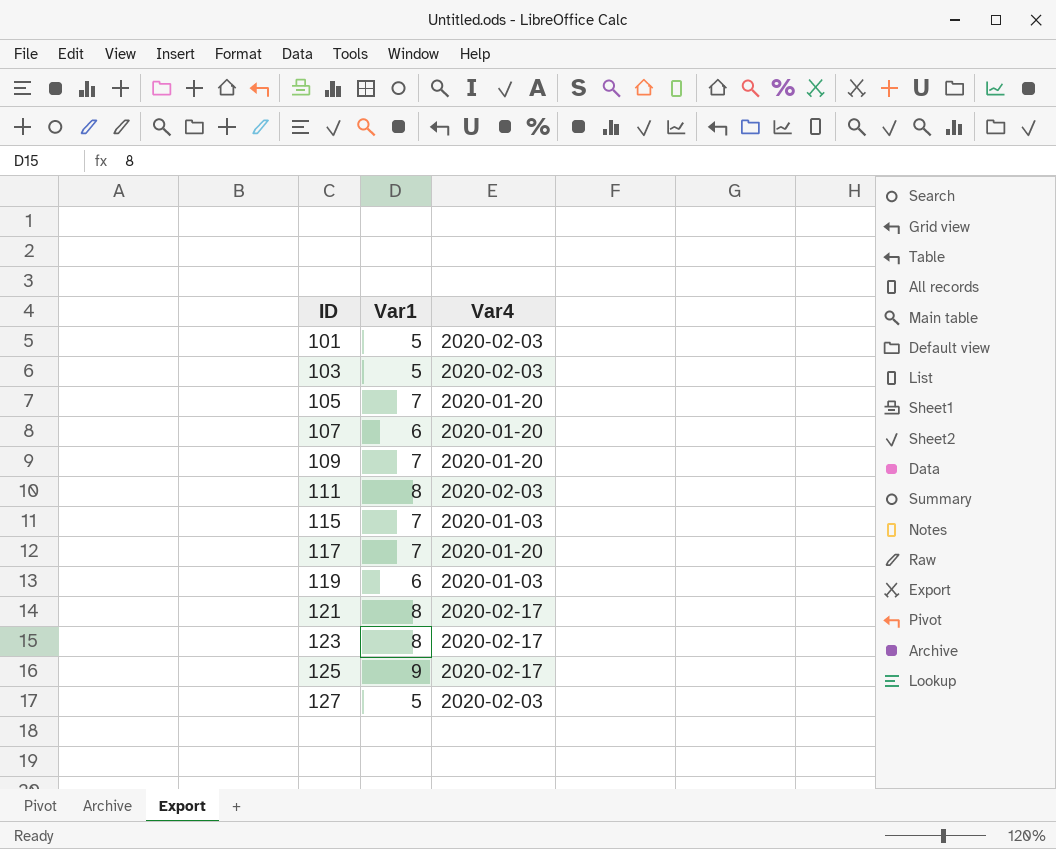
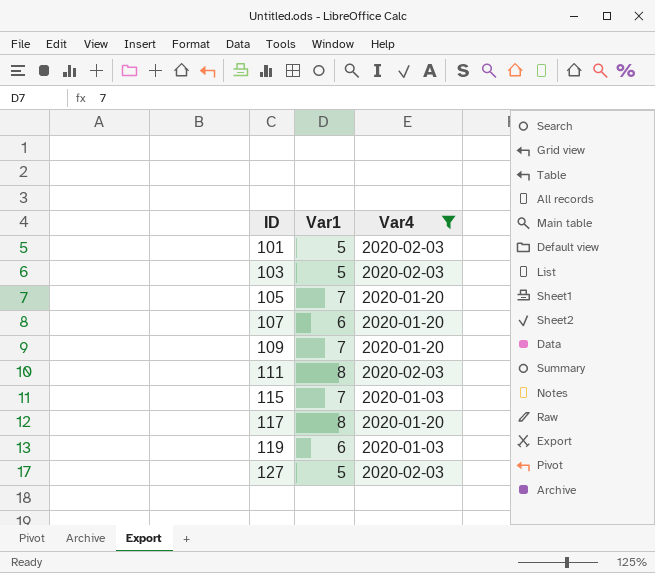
filter: none -> Var4 != 2020-02-17
117 | Var1: 7 -> 8

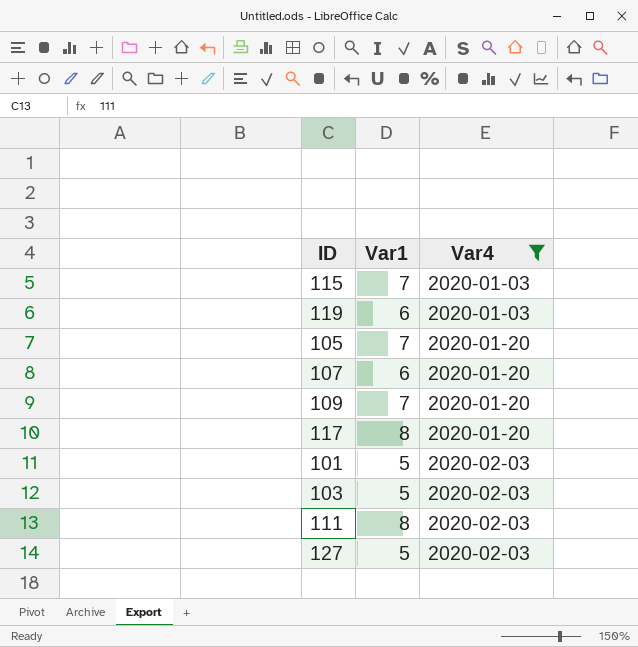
row order: ID ascending -> Var4 ascending

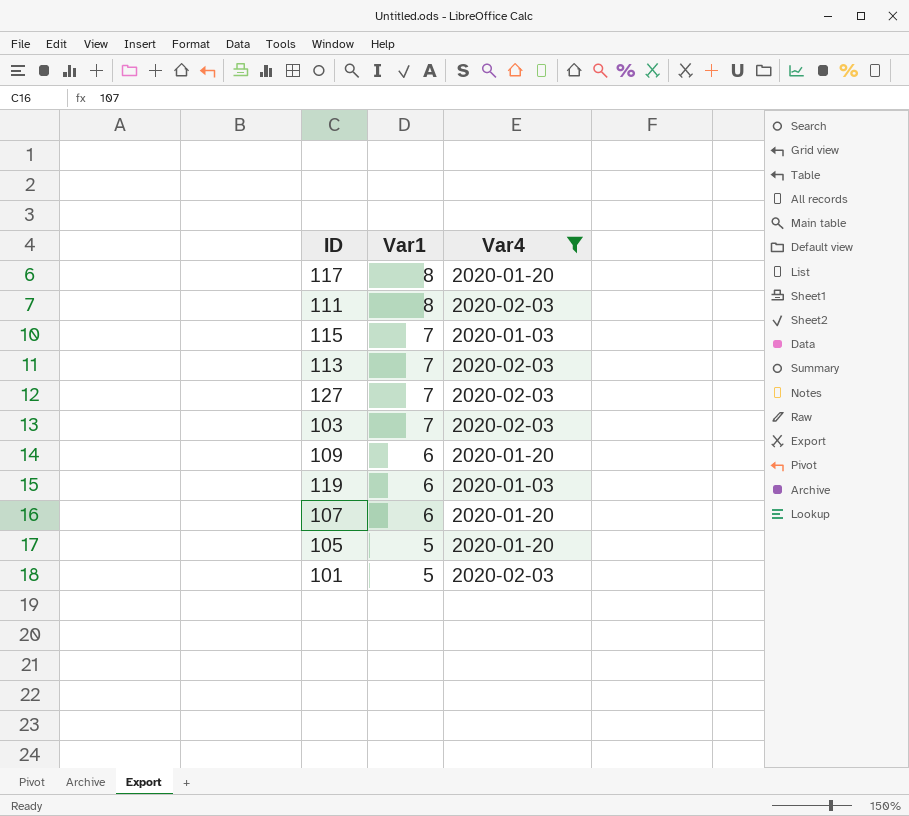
row order: Var4 ascending -> Var1 descending
row 113: none -> 7 | 2020-02-03
127 | Var1: 5 -> 7
103 | Var1: 5 -> 7
109 | Var1: 7 -> 6
105 | Var1: 7 -> 5

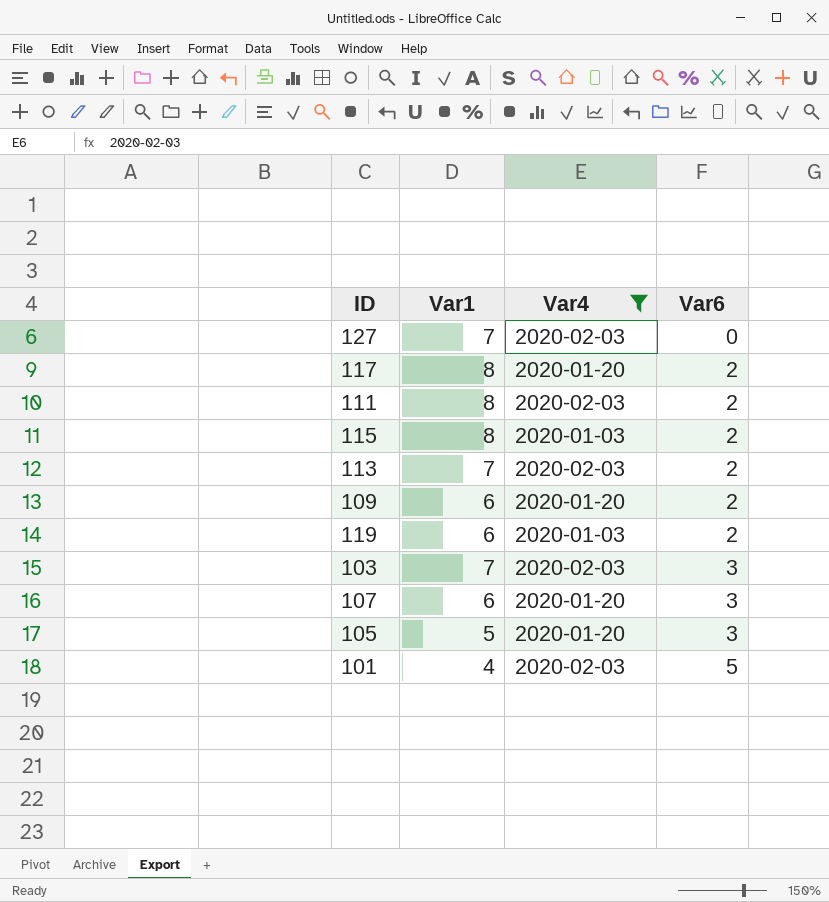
row order: Var1 descending -> Var6 ascending
column Var6 | position: none -> 4
115 | Var1: 7 -> 8
101 | Var1: 5 -> 4

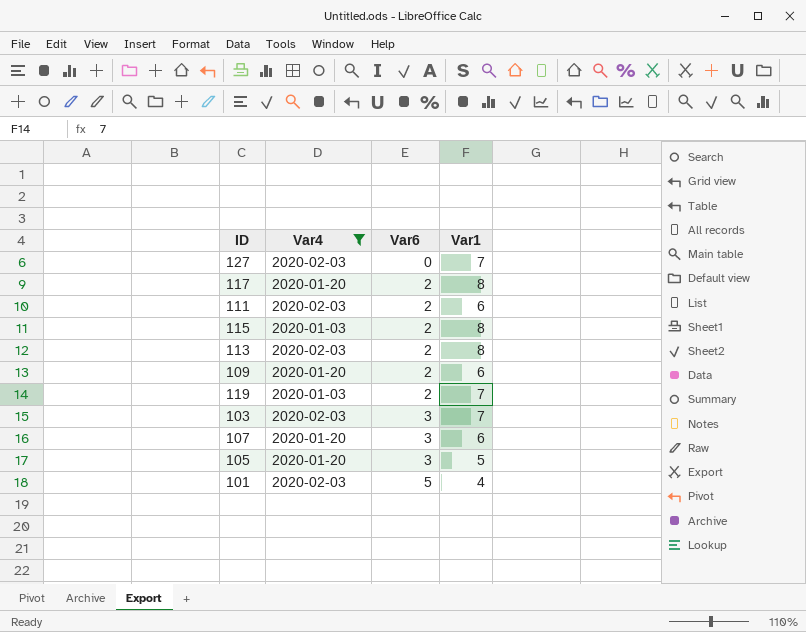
column Var1 | position: 2 -> 4
111 | Var1: 8 -> 6
113 | Var1: 7 -> 8
119 | Var1: 6 -> 7

